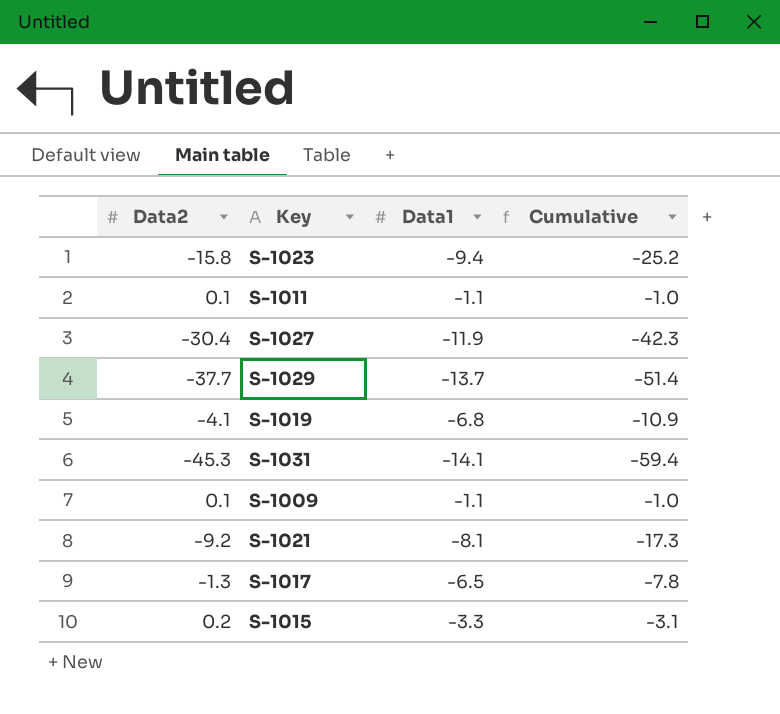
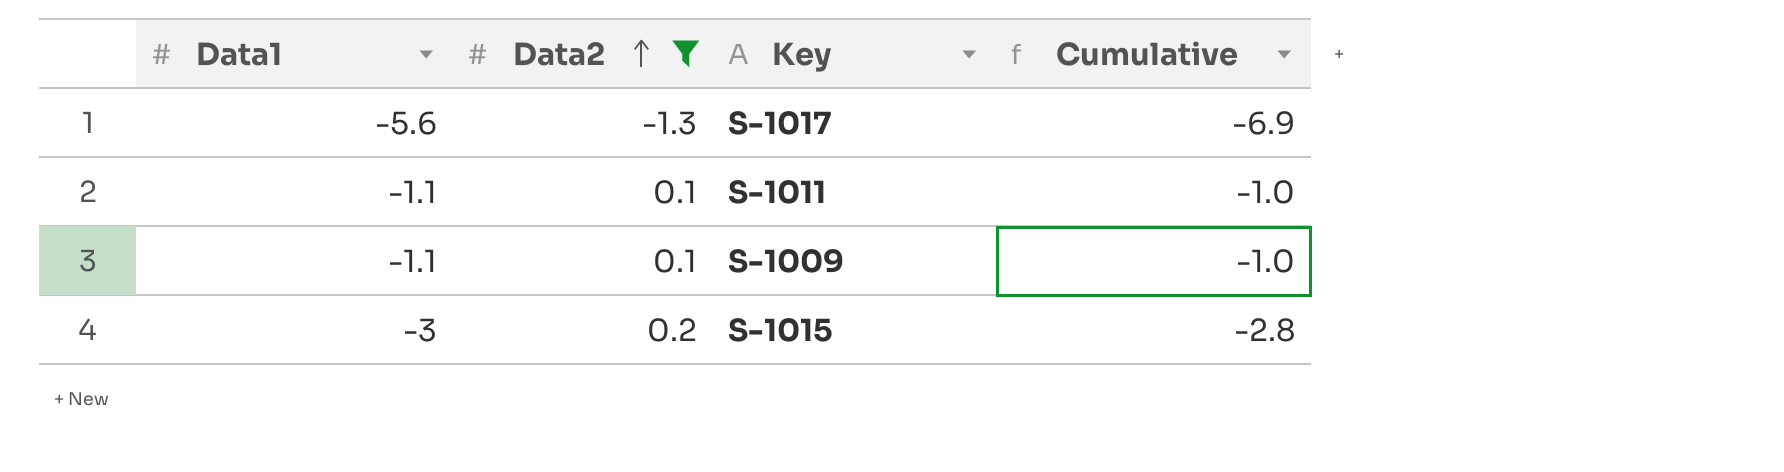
filter: none -> Data2 >= -1.3
row order: none -> Data2 ascending
column Data1 | position: 3 -> 1
S-1017 | Data1: -6.5 -> -5.6
S-1017 | Cumulative: -7.8 -> -6.9
S-1015 | Data1: -3.3 -> -3
S-1015 | Cumulative: -3.1 -> -2.8

